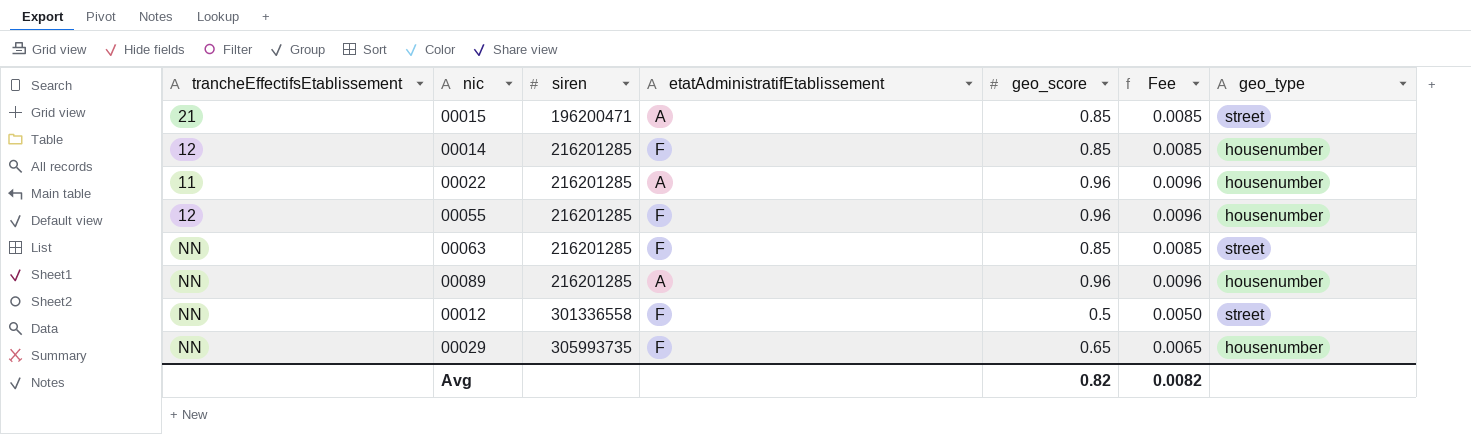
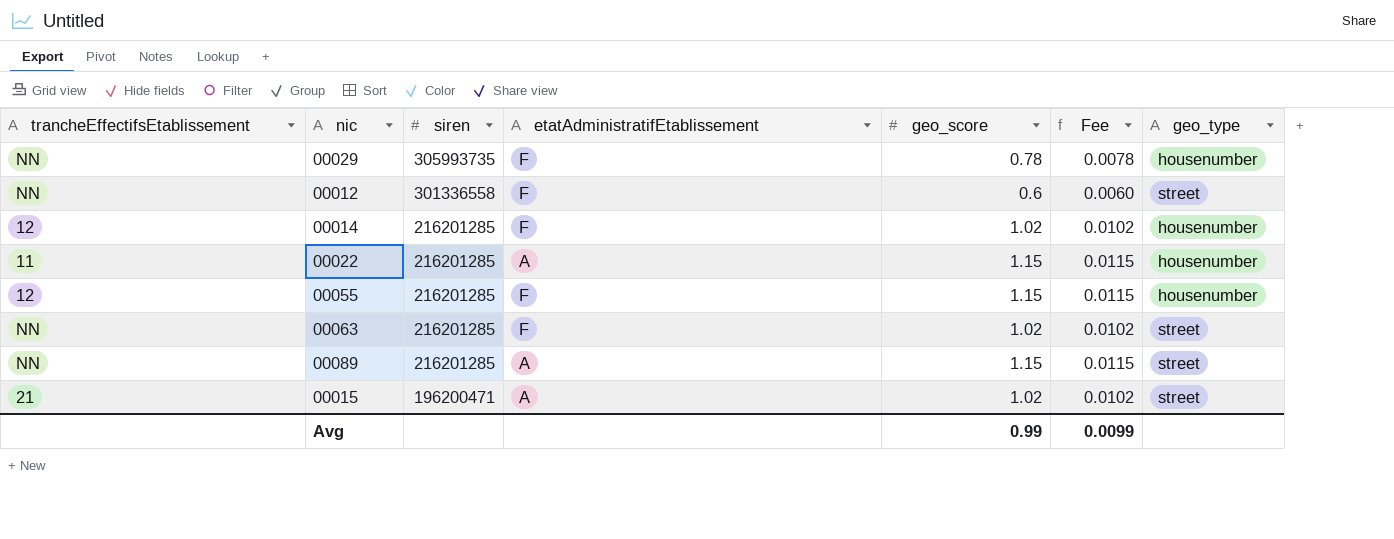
row order: siren ascending -> siren descending
00029 | geo_score: 0.65 -> 0.78
00029 | Fee: 0.0065 -> 0.0078
00012 | geo_score: 0.5 -> 0.6
00012 | Fee: 0.0050 -> 0.0060
00014 | geo_score: 0.85 -> 1.02
00014 | Fee: 0.0085 -> 0.0102
00022 | geo_score: 0.96 -> 1.15
00022 | Fee: 0.0096 -> 0.0115
00055 | geo_score: 0.96 -> 1.15
00055 | Fee: 0.0096 -> 0.0115
00063 | geo_score: 0.85 -> 1.02
00063 | Fee: 0.0085 -> 0.0102
00089 | geo_score: 0.96 -> 1.15
00089 | Fee: 0.0096 -> 0.0115
00089 | geo_type: housenumber -> street
00015 | geo_score: 0.85 -> 1.02
00015 | Fee: 0.0085 -> 0.0102
Avg | geo_score: 0.82 -> 0.99
Avg | Fee: 0.0082 -> 0.0099

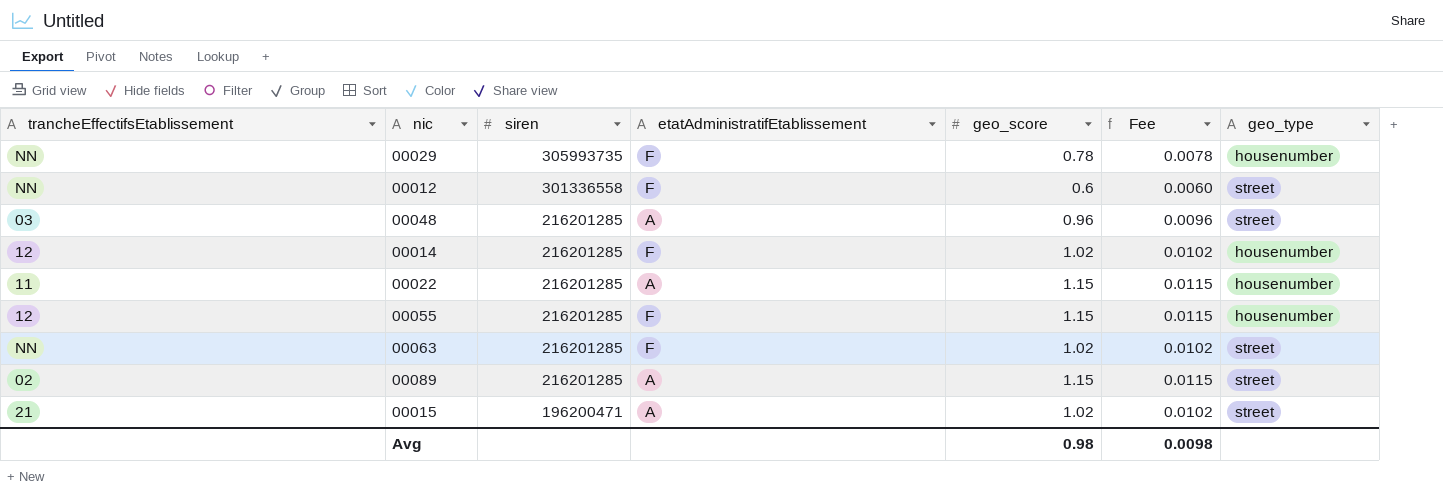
row 00048: none -> 03 | 216201285 | A | 0.96 | 0.0096 | street
00089 | trancheEffectifsEtablissement: NN -> 02
Avg | geo_score: 0.99 -> 0.98
Avg | Fee: 0.0099 -> 0.0098

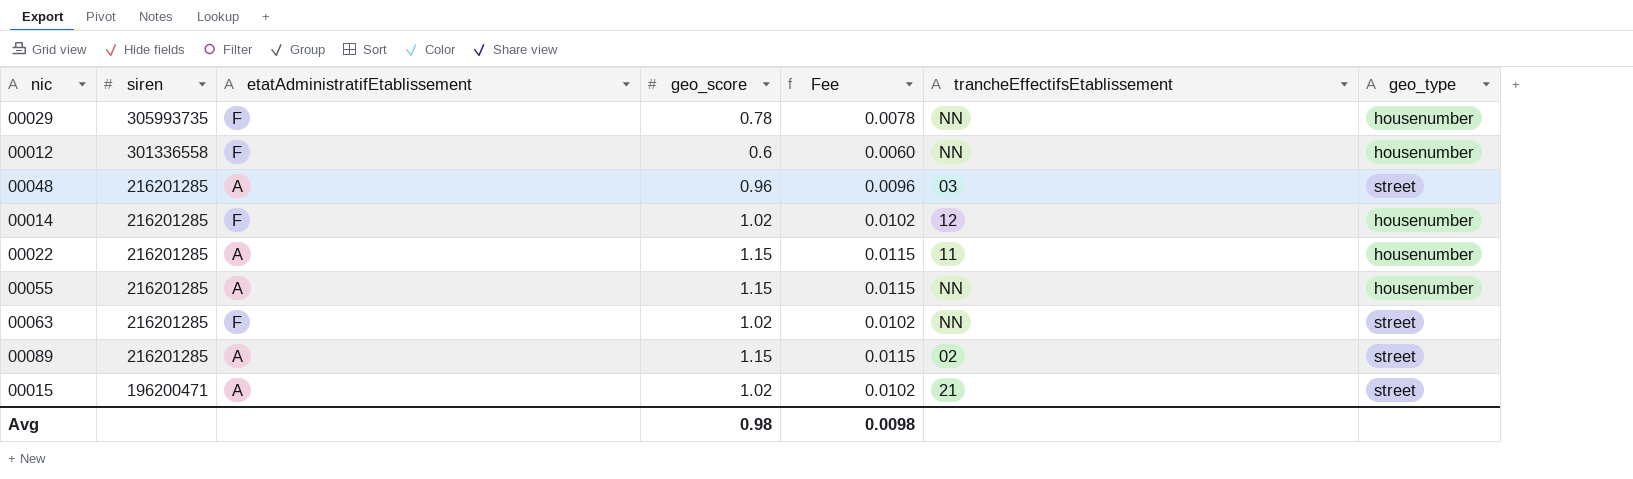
column trancheEffectifsEtablissement | position: 1 -> 6
00012 | geo_type: street -> housenumber
00055 | etatAdministratifEtablissement: F -> A
00055 | trancheEffectifsEtablissement: 12 -> NN

